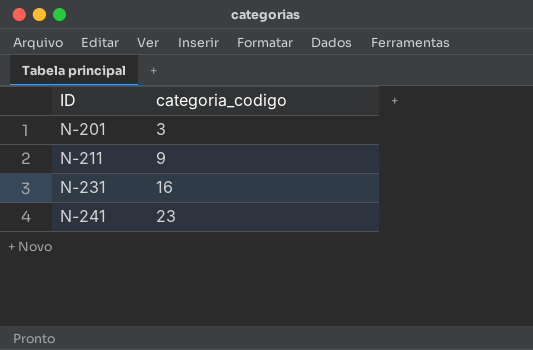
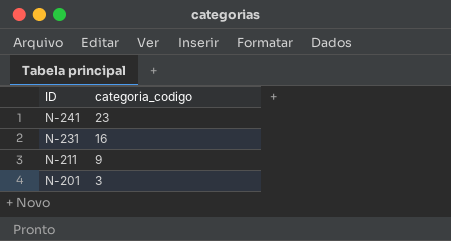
row order: ID ascending -> ID descending

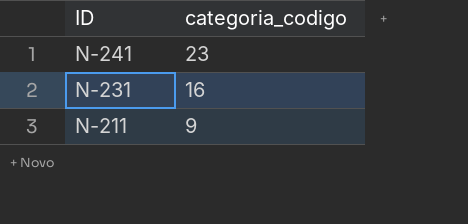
row N-201: 3 -> none

